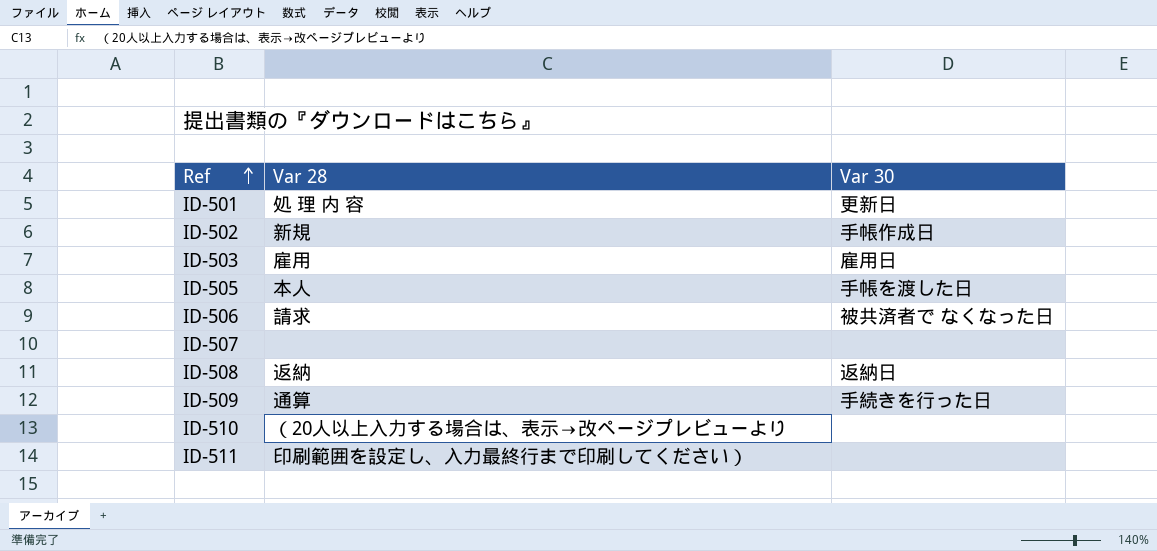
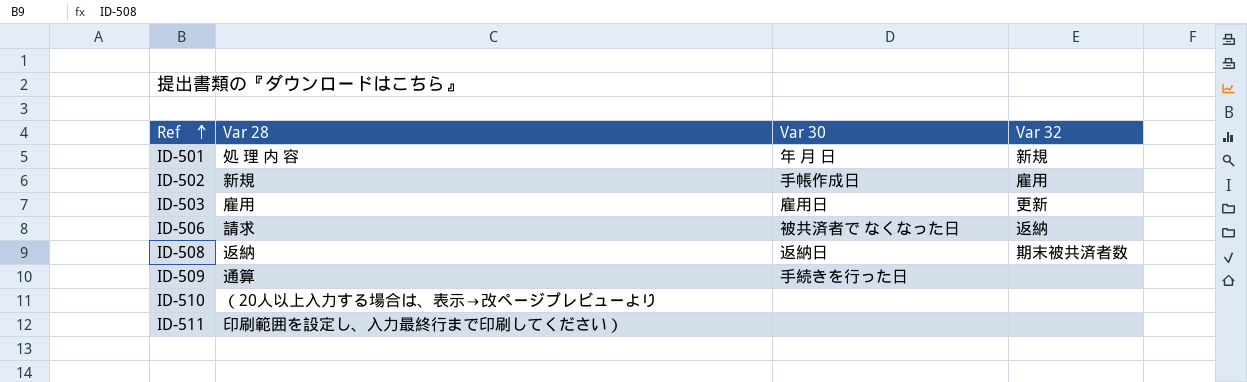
column Var 32 | position: none -> 4
row ID-505: 本人 | 手帳を渡した日 -> none
row ID-507: none | none -> none
ID-501 | Var 30: 更新日 -> 年 月 日

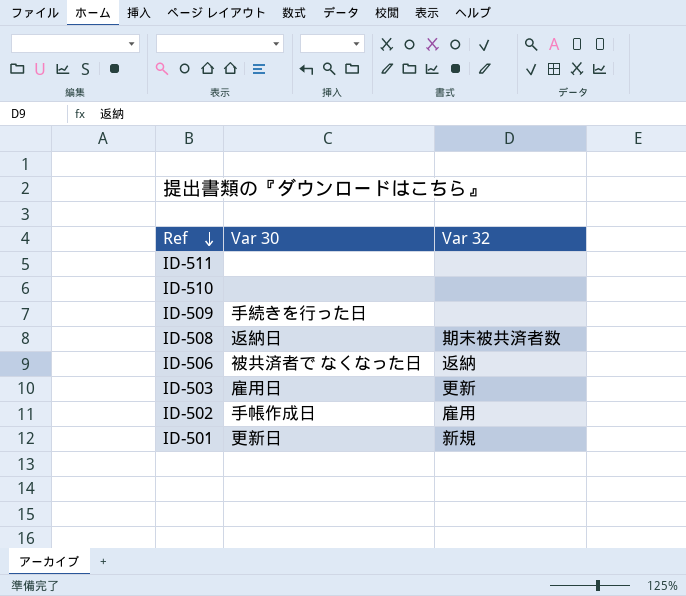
row order: Ref ascending -> Ref descending
column Var 28 | position: 2 -> none
ID-501 | Var 30: 年 月 日 -> 更新日

